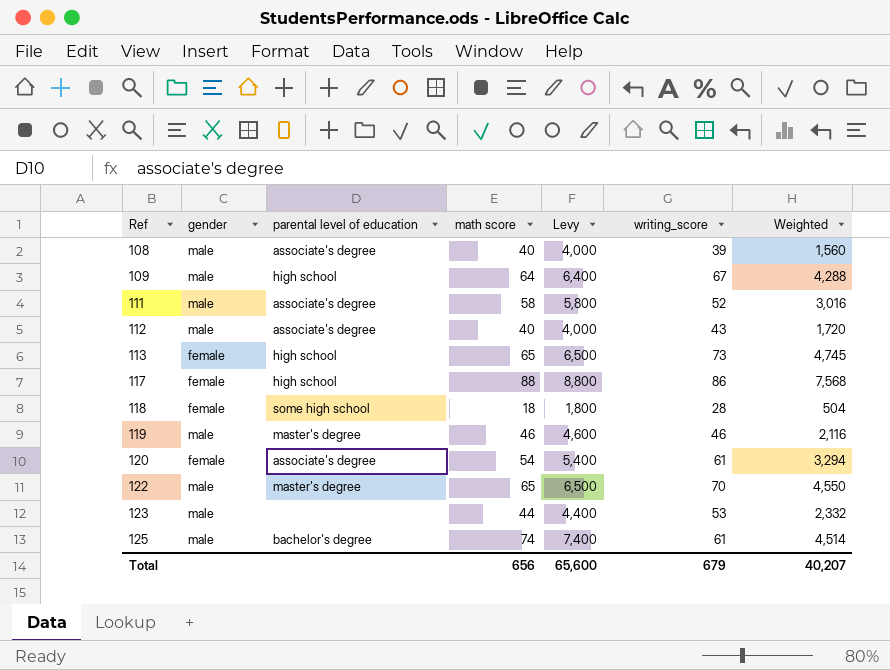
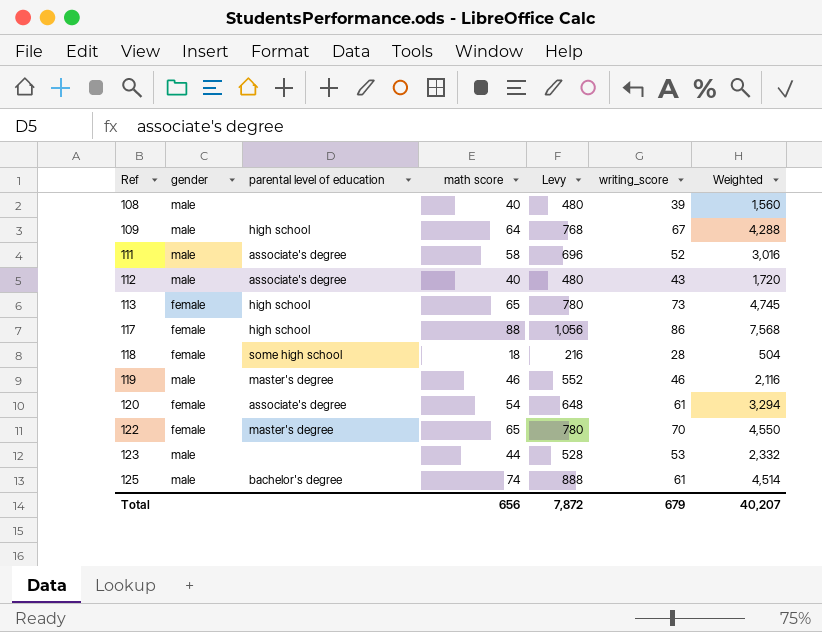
column Levy | formula: [math score] * 100 -> [math score] * 12
108 | parental level of education: associate's degree -> none
122 | gender: male -> female
Total | Levy: 65,600 -> 7,872

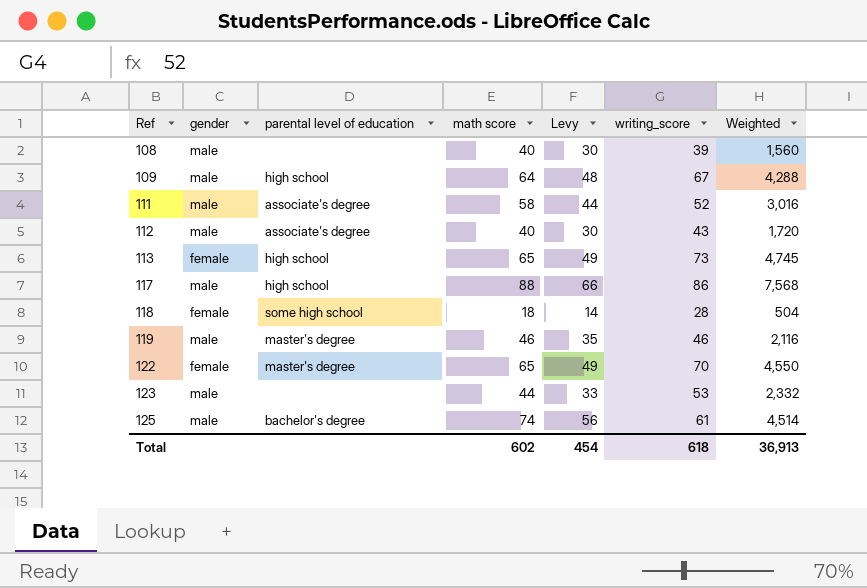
column Levy | formula: [math score] * 12 -> [math score] * 0.75
row 120: female | associate's degree | 54 | 648 | 61 | 3,294 -> none
117 | gender: female -> male
Total | math score: 656 -> 602
Total | Levy: 7,872 -> 454
Total | writing_score: 679 -> 618
Total | Weighted: 40,207 -> 36,913

